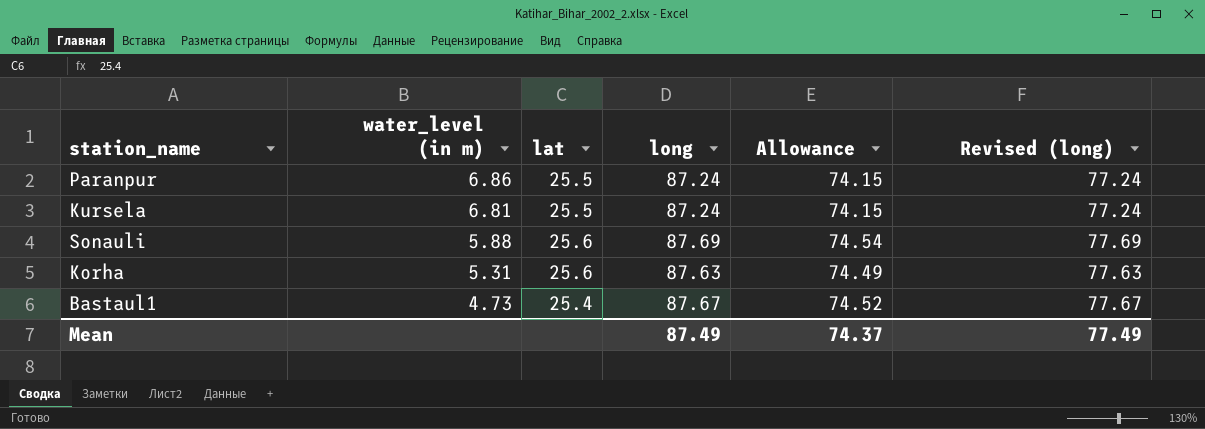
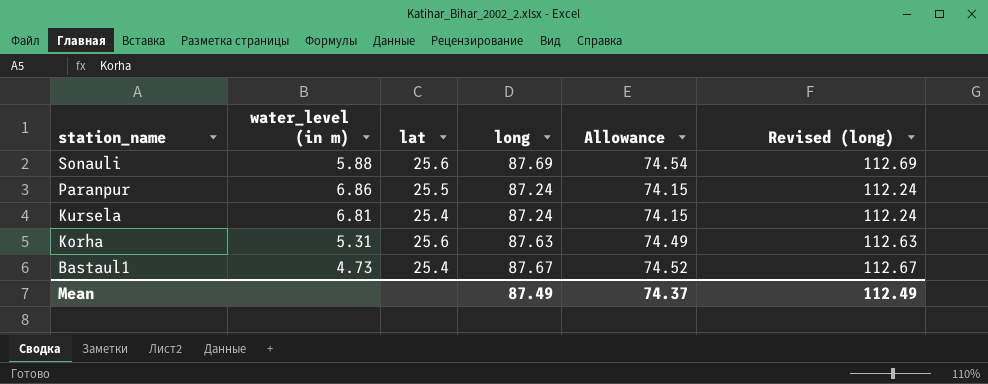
row order: water_level (in m) descending -> station_name descending
column Revised (long) | formula: [long] - 10 -> [long] + 25
Kursela | lat: 25.5 -> 25.4
Mean | Revised (long): 77.49 -> 112.49

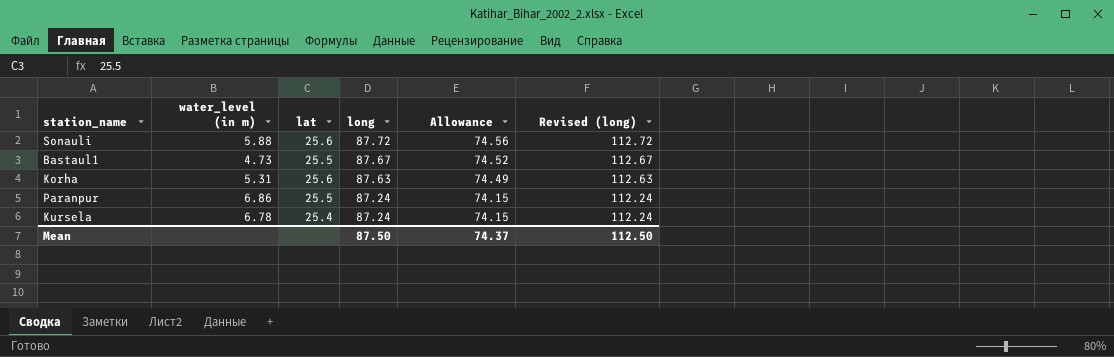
row order: station_name descending -> long descending
Sonauli | long: 87.69 -> 87.72
Sonauli | Allowance: 74.54 -> 74.56
Sonauli | Revised (long): 112.69 -> 112.72
Bastaul1 | lat: 25.4 -> 25.5
Kursela | water_level (in m): 6.81 -> 6.78
Mean | long: 87.49 -> 87.50
Mean | Revised (long): 112.49 -> 112.50

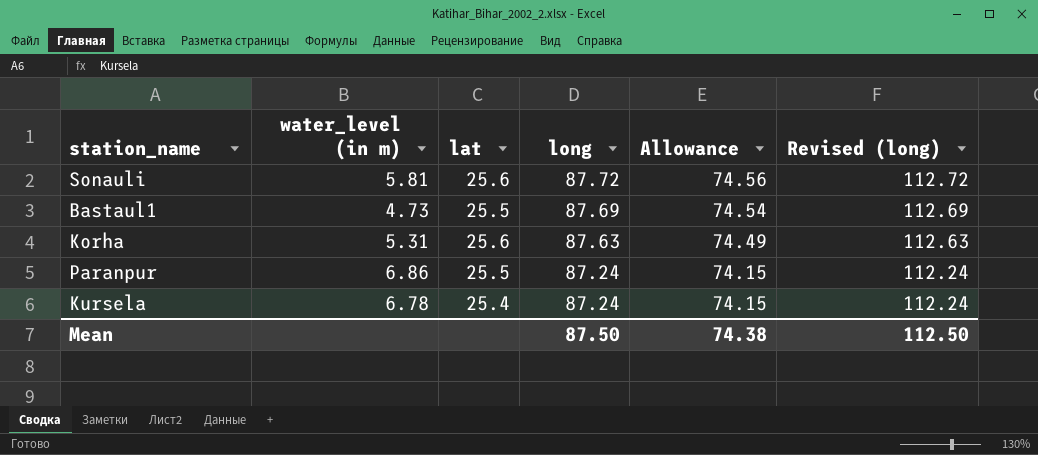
Sonauli | water_level (in m): 5.88 -> 5.81
Bastaul1 | long: 87.67 -> 87.69
Bastaul1 | Allowance: 74.52 -> 74.54
Bastaul1 | Revised (long): 112.67 -> 112.69
Mean | Allowance: 74.37 -> 74.38

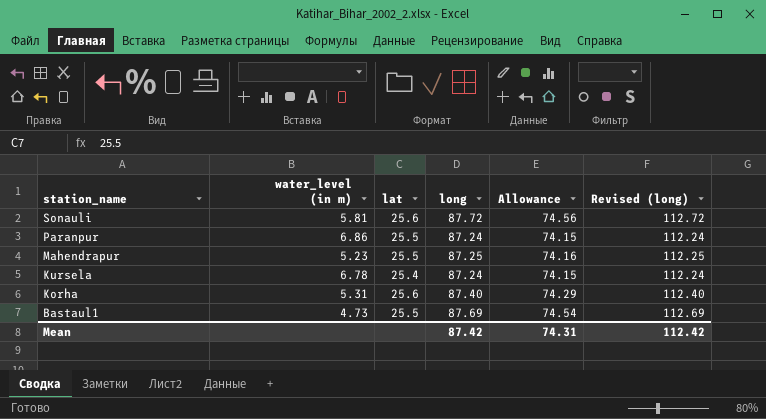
row order: long descending -> station_name descending
row Mahendrapur: none -> 5.23 | 25.5 | 87.25 | 74.16 | 112.25
Korha | long: 87.63 -> 87.40
Korha | Allowance: 74.49 -> 74.29
Korha | Revised (long): 112.63 -> 112.40
Mean | long: 87.50 -> 87.42
Mean | Allowance: 74.38 -> 74.31
Mean | Revised (long): 112.50 -> 112.42

